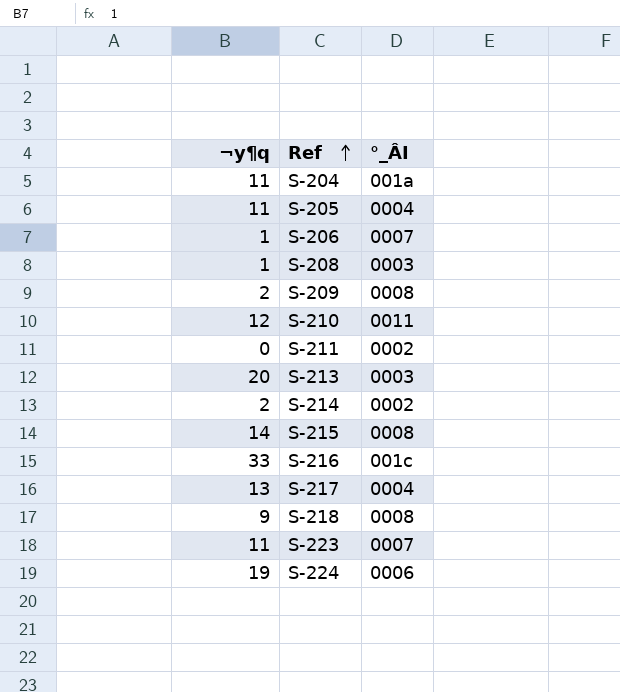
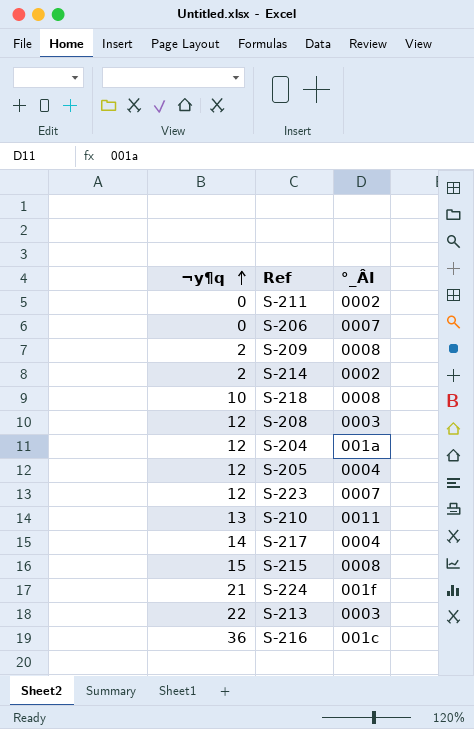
row order: Ref ascending -> ¬y¶q ascending
S-206 | ¬y¶q: 1 -> 0
S-218 | ¬y¶q: 9 -> 10
S-208 | ¬y¶q: 1 -> 12
S-204 | ¬y¶q: 11 -> 12
S-205 | ¬y¶q: 11 -> 12
S-223 | ¬y¶q: 11 -> 12
S-210 | ¬y¶q: 12 -> 13
S-217 | ¬y¶q: 13 -> 14
S-215 | ¬y¶q: 14 -> 15
S-224 | ¬y¶q: 19 -> 21
S-224 | °_ÂI: 0006 -> 001f
S-213 | ¬y¶q: 20 -> 22
S-216 | ¬y¶q: 33 -> 36

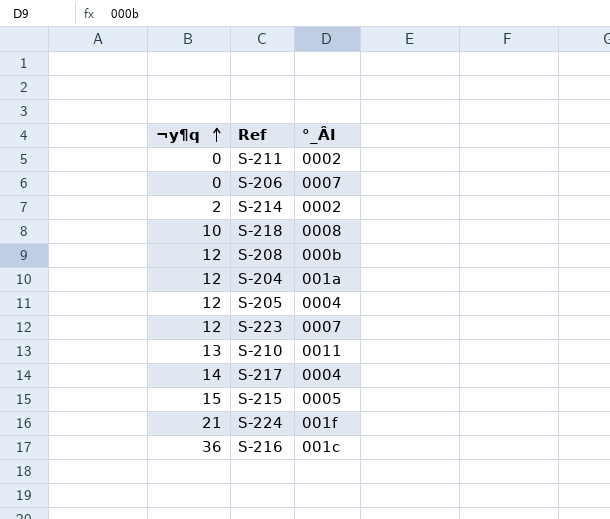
row S-209: 2 | 0008 -> none
row S-213: 22 | 0003 -> none
S-208 | °_ÂI: 0003 -> 000b
S-215 | °_ÂI: 0008 -> 0005

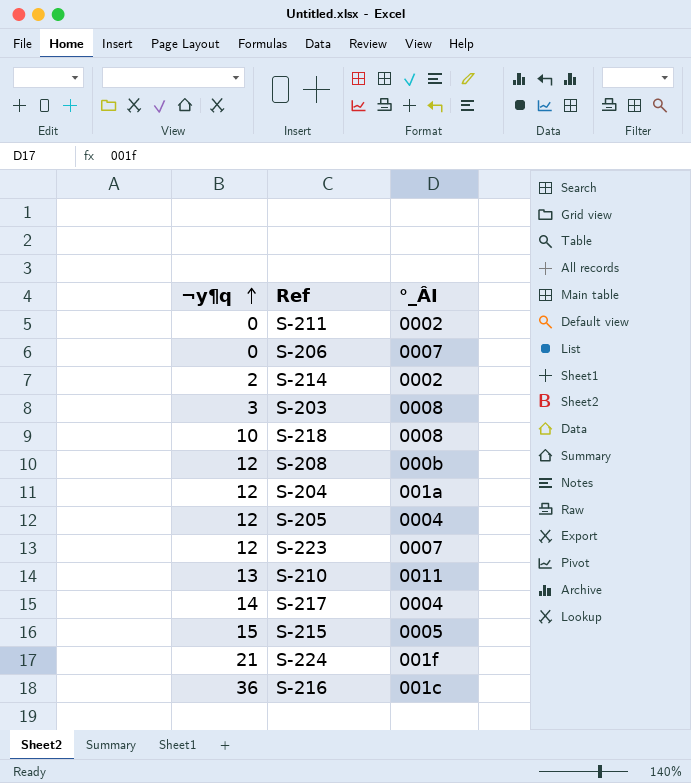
row S-203: none -> 3 | 0008

